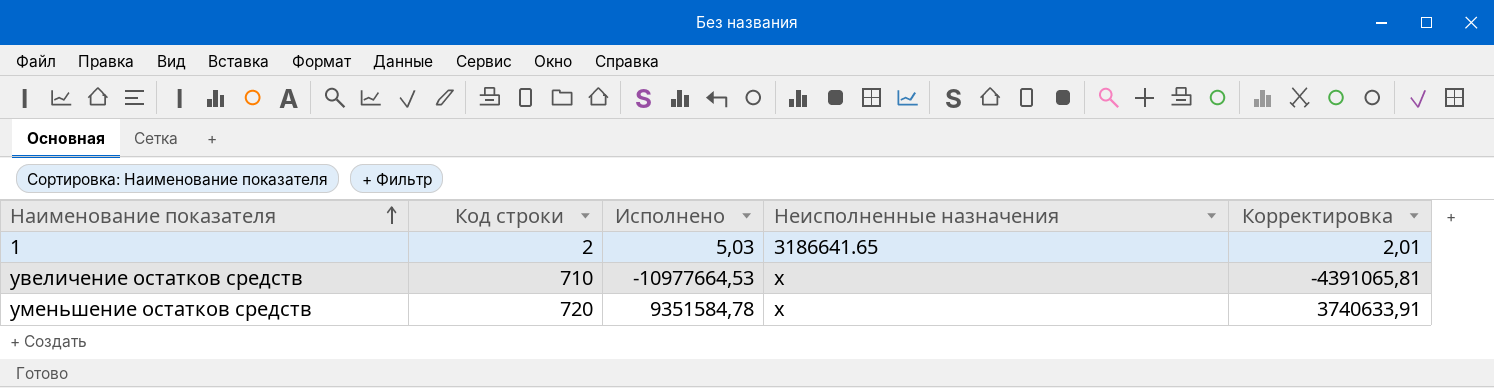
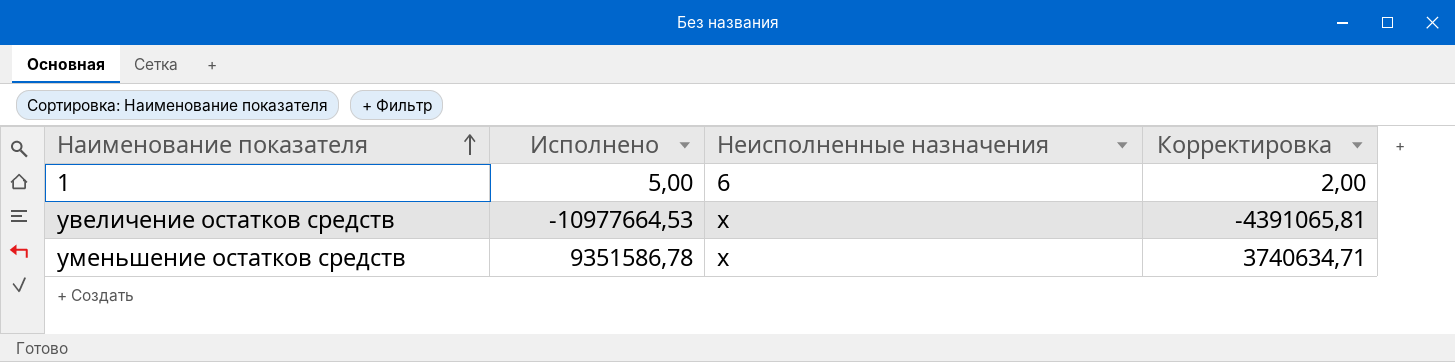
column Код строки | position: 2 -> none
1 | Исполнено: 5,03 -> 5,00
1 | Неисполненные назначения: 3186641.65 -> 6
1 | Корректировка: 2,01 -> 2,00
уменьшение остатков средств | Исполнено: 9351584,78 -> 9351586,78
уменьшение остатков средств | Корректировка: 3740633,91 -> 3740634,71

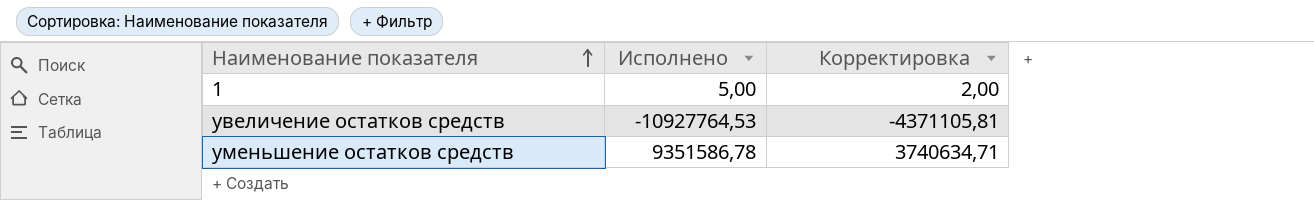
column Неисполненные назначения | position: 3 -> none
увеличение остатков средств | Исполнено: -10977664,53 -> -10927764,53
увеличение остатков средств | Корректировка: -4391065,81 -> -4371105,81

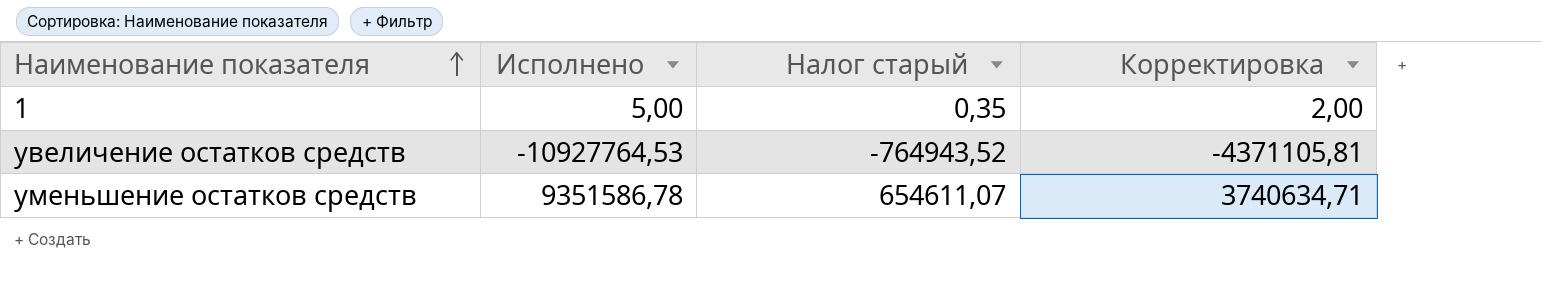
column Налог старый | formula: none -> [Исполнено] * 0,07

